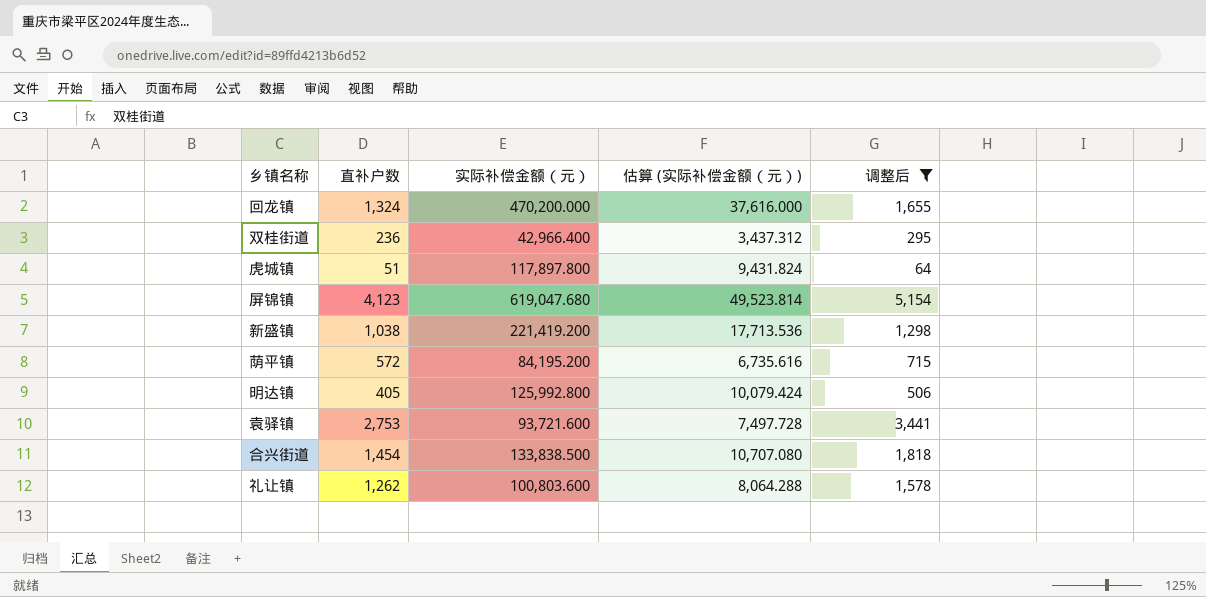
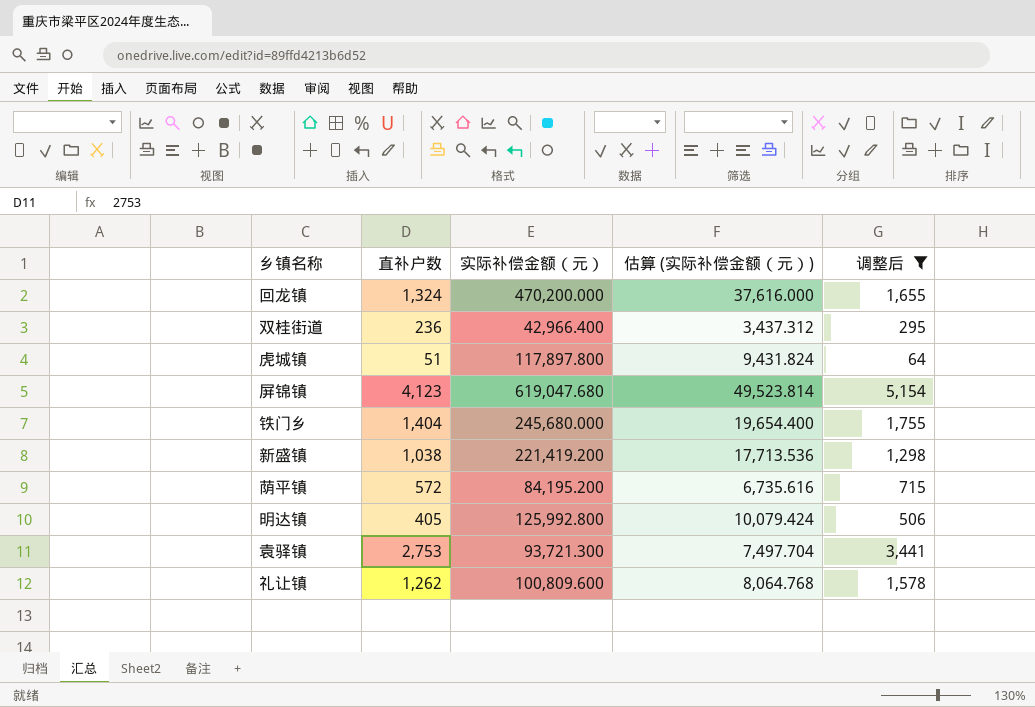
row 合兴街道: 1,454 | 133,838.500 | 10,707.080 | 1,818 -> none
row 铁门乡: none -> 1,404 | 245,680.000 | 19,654.400 | 1,755
袁驿镇 | 实际补偿金额（元）: 93,721.600 -> 93,721.300
袁驿镇 | 估算 (实际补偿金额（元）): 7,497.728 -> 7,497.704
礼让镇 | 实际补偿金额（元）: 100,803.600 -> 100,809.600
礼让镇 | 估算 (实际补偿金额（元）): 8,064.288 -> 8,064.768

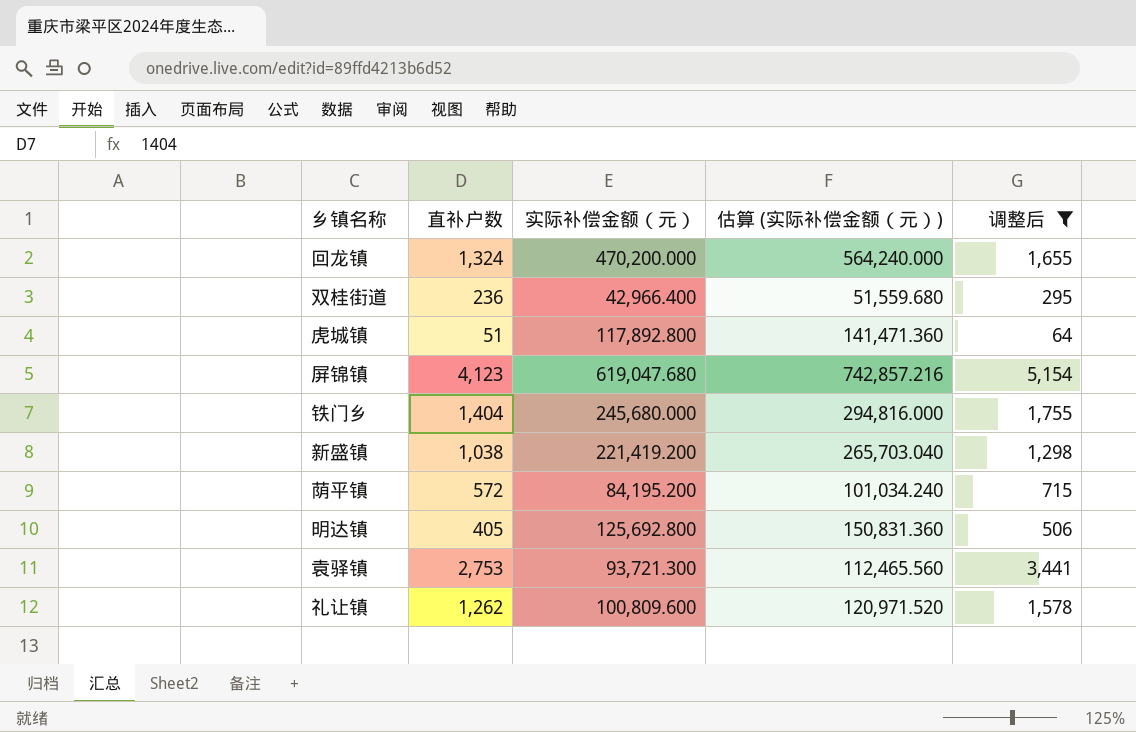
column 估算 (实际补偿金额（元）) | formula: [实际补偿金额（元）] * 0.08 -> [实际补偿金额（元）] * 1.2
虎城镇 | 实际补偿金额（元）: 117,897.800 -> 117,892.800
明达镇 | 实际补偿金额（元）: 125,992.800 -> 125,692.800

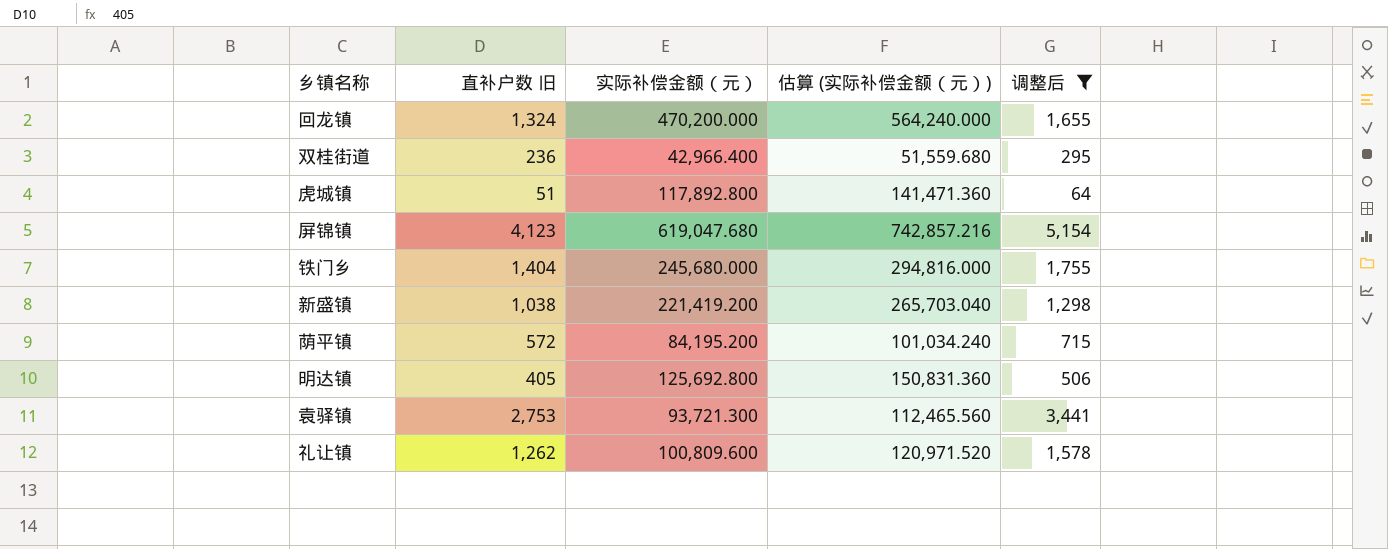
column name: 直补户数 -> 直补户数 旧

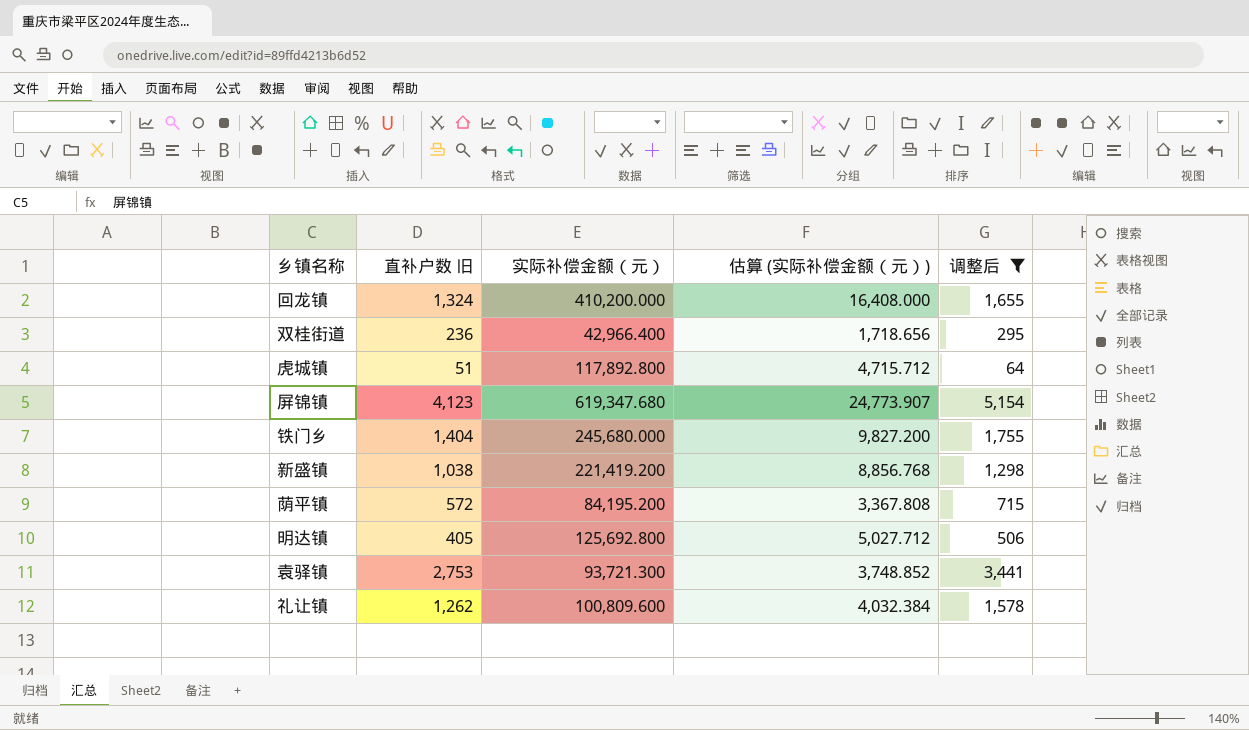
column 估算 (实际补偿金额（元）) | formula: [实际补偿金额（元）] * 1.2 -> [实际补偿金额（元）] * 0.04
回龙镇 | 实际补偿金额（元）: 470,200.000 -> 410,200.000
屏锦镇 | 实际补偿金额（元）: 619,047.680 -> 619,347.680

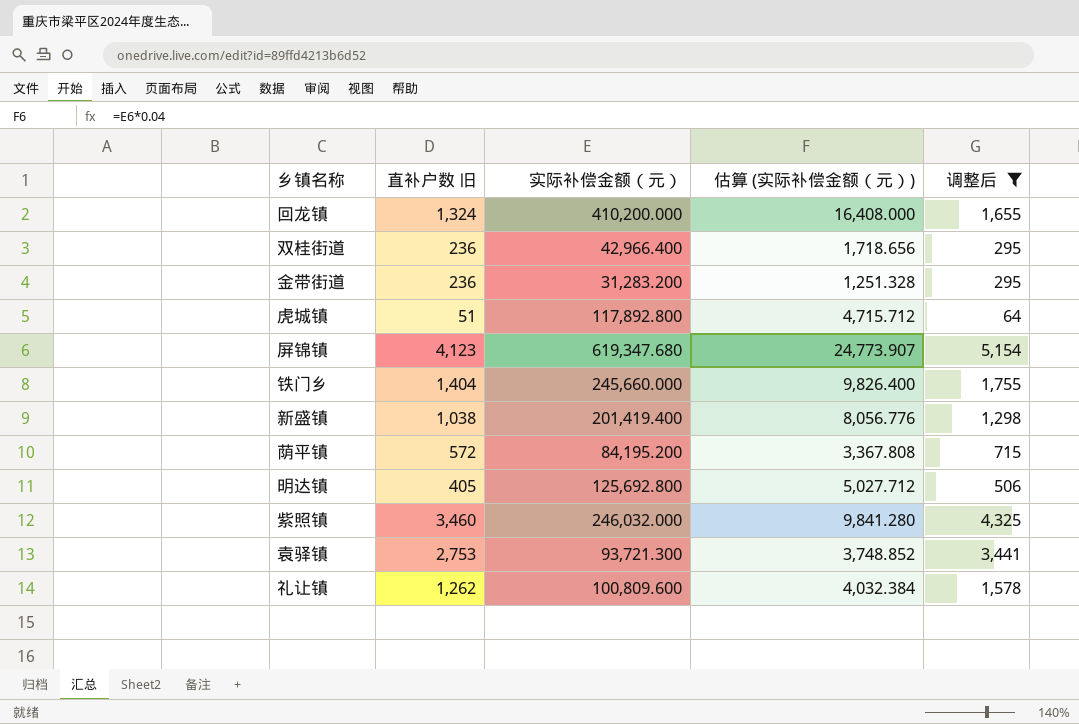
row 金带街道: none -> 236 | 31,283.200 | 1,251.328 | 295
铁门乡 | 实际补偿金额（元）: 245,680.000 -> 245,660.000
铁门乡 | 估算 (实际补偿金额（元）): 9,827.200 -> 9,826.400
新盛镇 | 实际补偿金额（元）: 221,419.200 -> 201,419.400
新盛镇 | 估算 (实际补偿金额（元）): 8,856.768 -> 8,056.776
row 紫照镇: none -> 3,460 | 246,032.000 | 9,841.280 | 4,325

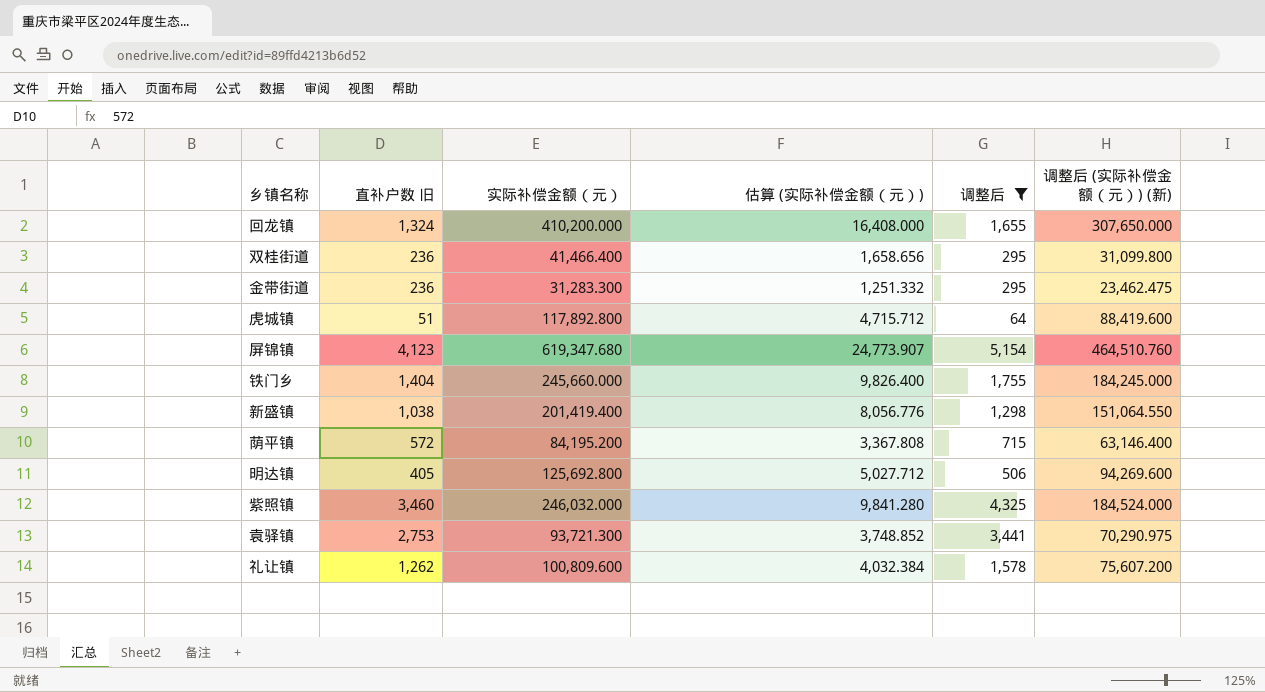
column 调整后 (实际补偿金额（元）) (新) | formula: none -> [实际补偿金额（元）] * 0.75
双桂街道 | 实际补偿金额（元）: 42,966.400 -> 41,466.400
双桂街道 | 估算 (实际补偿金额（元）): 1,718.656 -> 1,658.656
金带街道 | 实际补偿金额（元）: 31,283.200 -> 31,283.300
金带街道 | 估算 (实际补偿金额（元）): 1,251.328 -> 1,251.332

